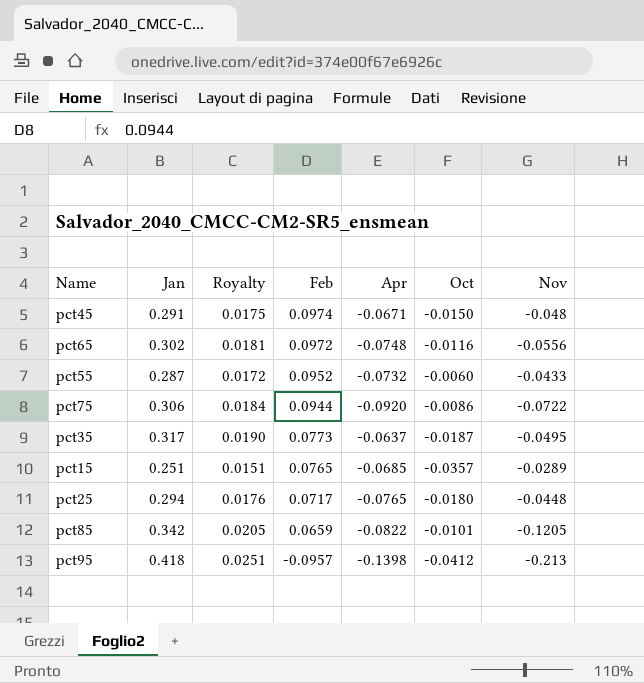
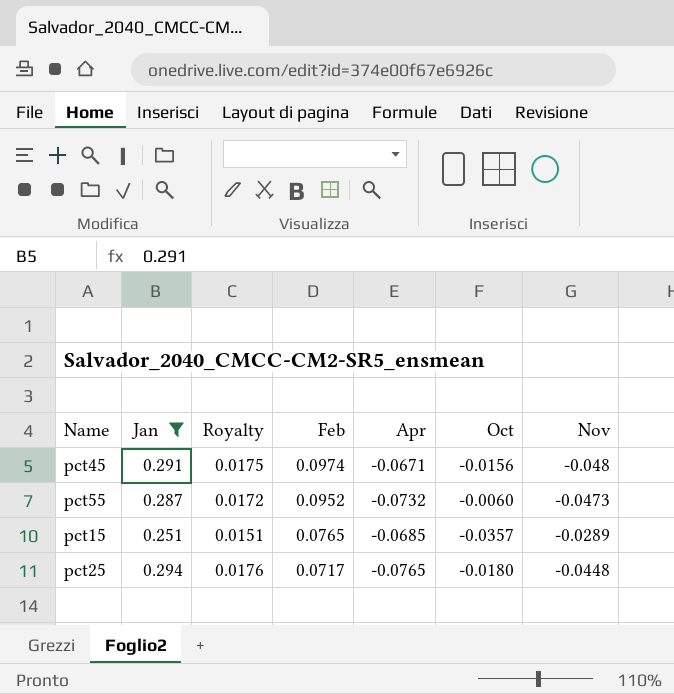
filter: none -> Jan <= 0.294
pct45 | Oct: -0.0150 -> -0.0156
pct55 | Nov: -0.0433 -> -0.0473

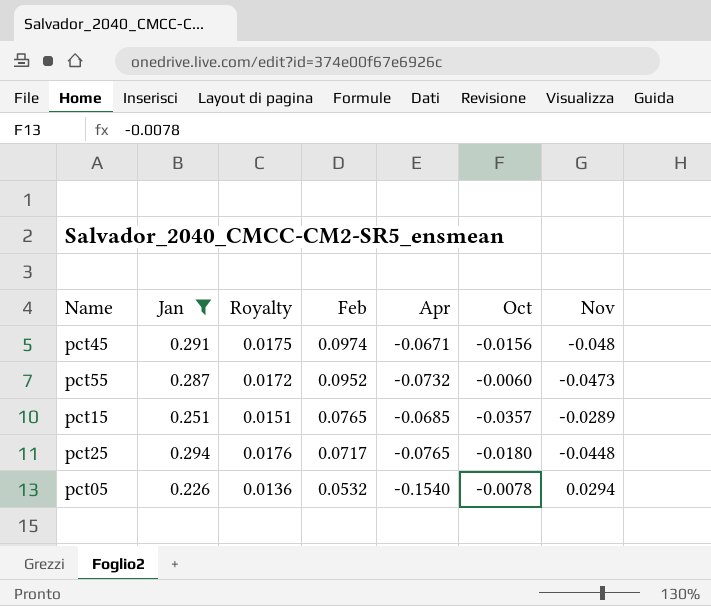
row pct05: none -> 0.226 | 0.0136 | 0.0532 | -0.1540 | -0.0078 | 0.0294

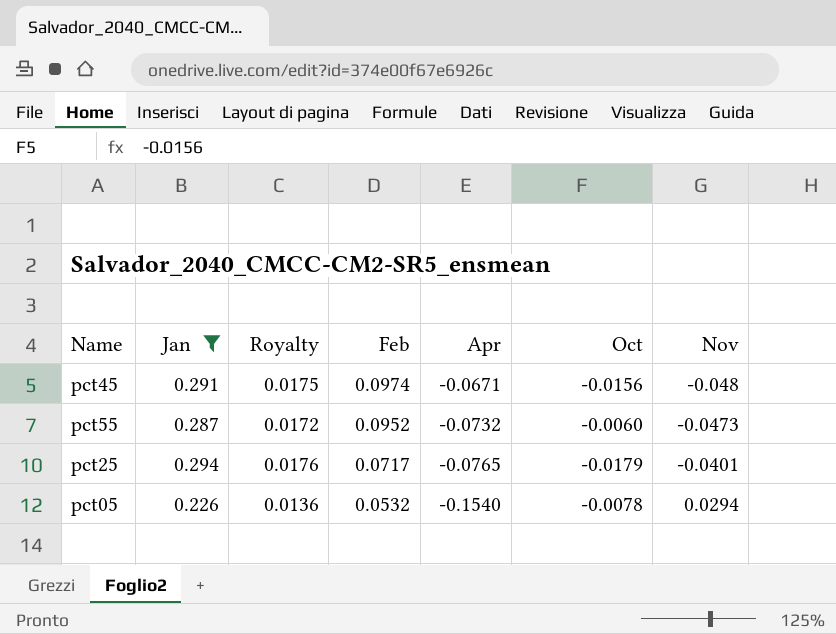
row pct15: 0.251 | 0.0151 | 0.0765 | -0.0685 | -0.0357 | -0.0289 -> none
pct25 | Oct: -0.0180 -> -0.0179
pct25 | Nov: -0.0448 -> -0.0401

